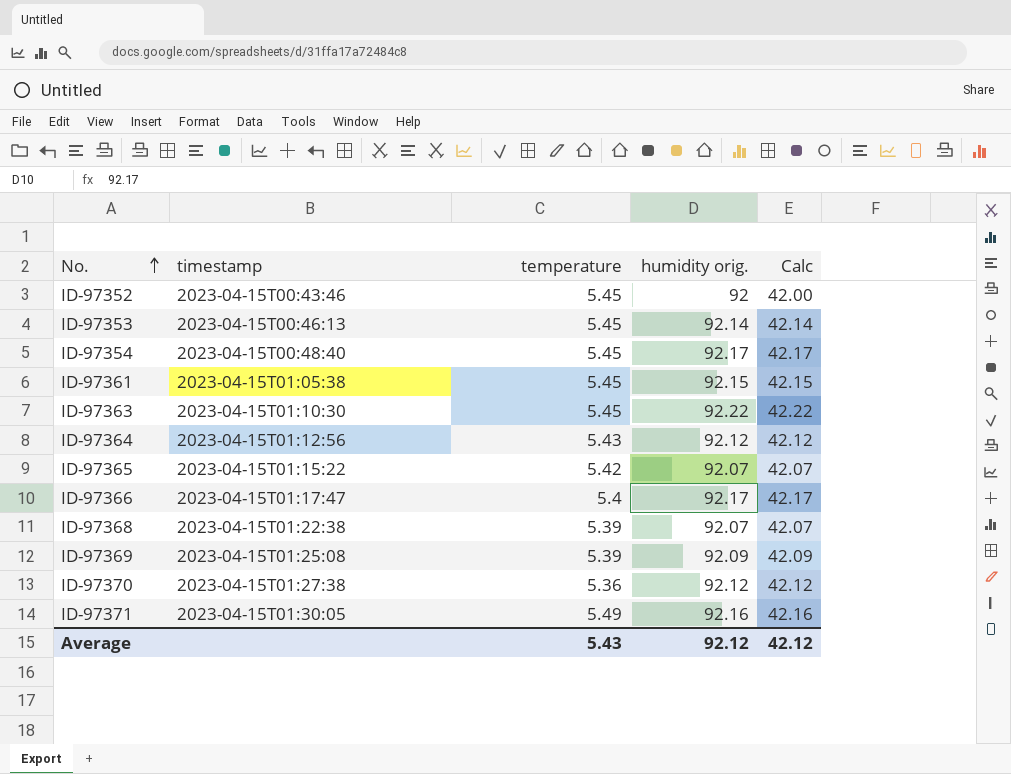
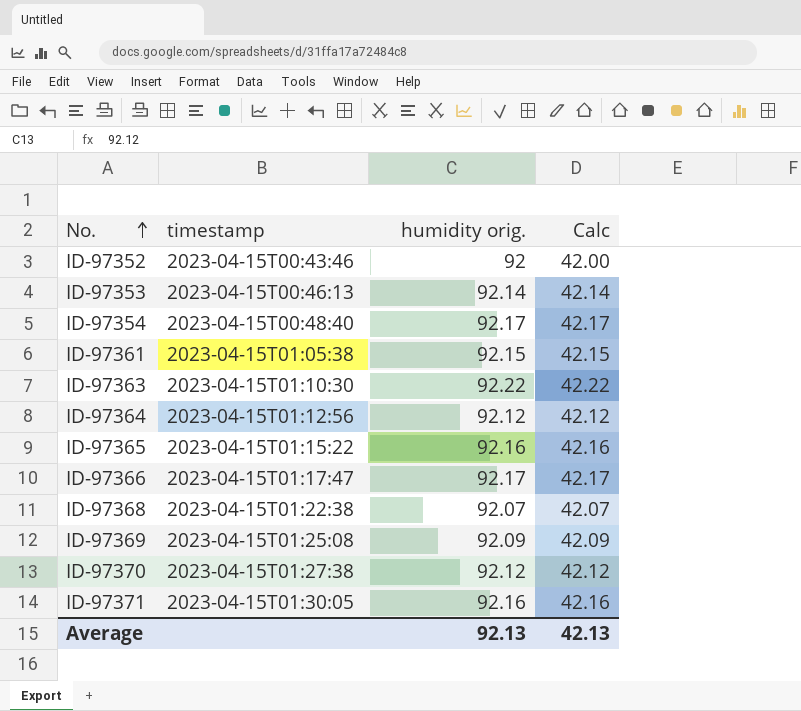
column temperature | position: 3 -> none
ID-97365 | humidity orig.: 92.07 -> 92.16
ID-97365 | Calc: 42.07 -> 42.16
Average | humidity orig.: 92.12 -> 92.13
Average | Calc: 42.12 -> 42.13

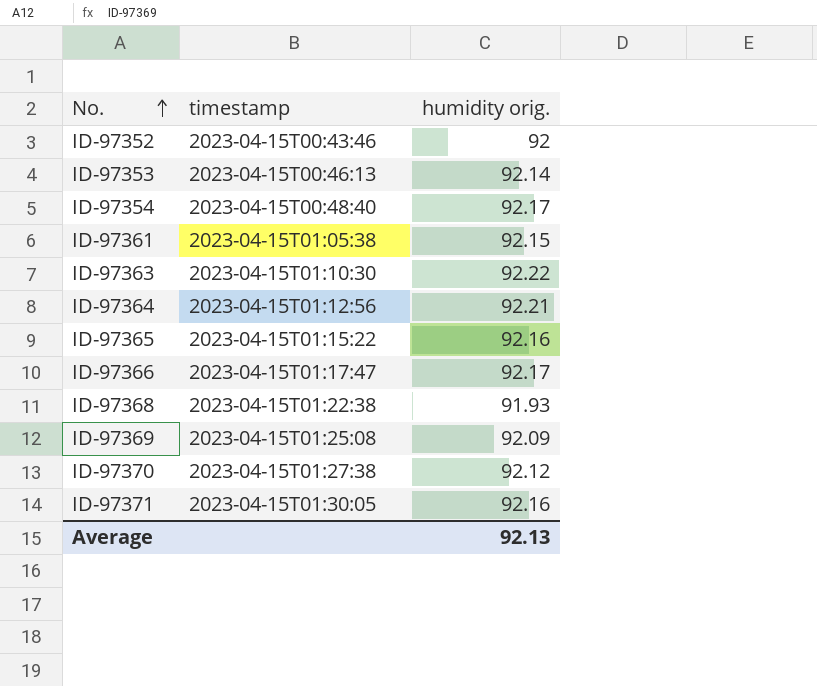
column Calc | formula: [humidity orig.] - 50 -> none
ID-97364 | humidity orig.: 92.12 -> 92.21
ID-97368 | humidity orig.: 92.07 -> 91.93

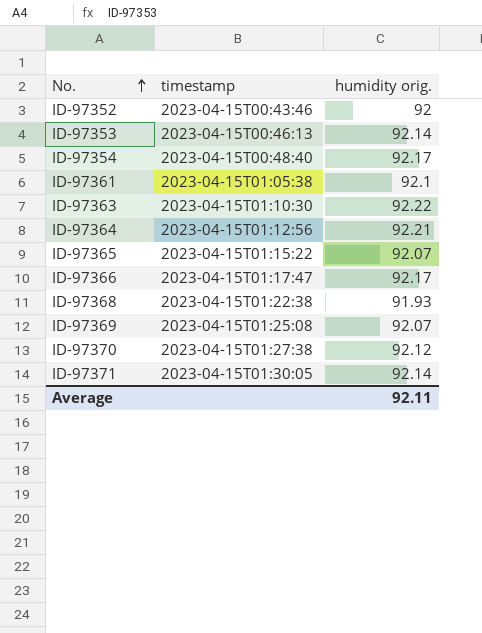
ID-97361 | humidity orig.: 92.15 -> 92.1
ID-97365 | humidity orig.: 92.16 -> 92.07
ID-97369 | humidity orig.: 92.09 -> 92.07
ID-97371 | humidity orig.: 92.16 -> 92.14
Average | humidity orig.: 92.13 -> 92.11

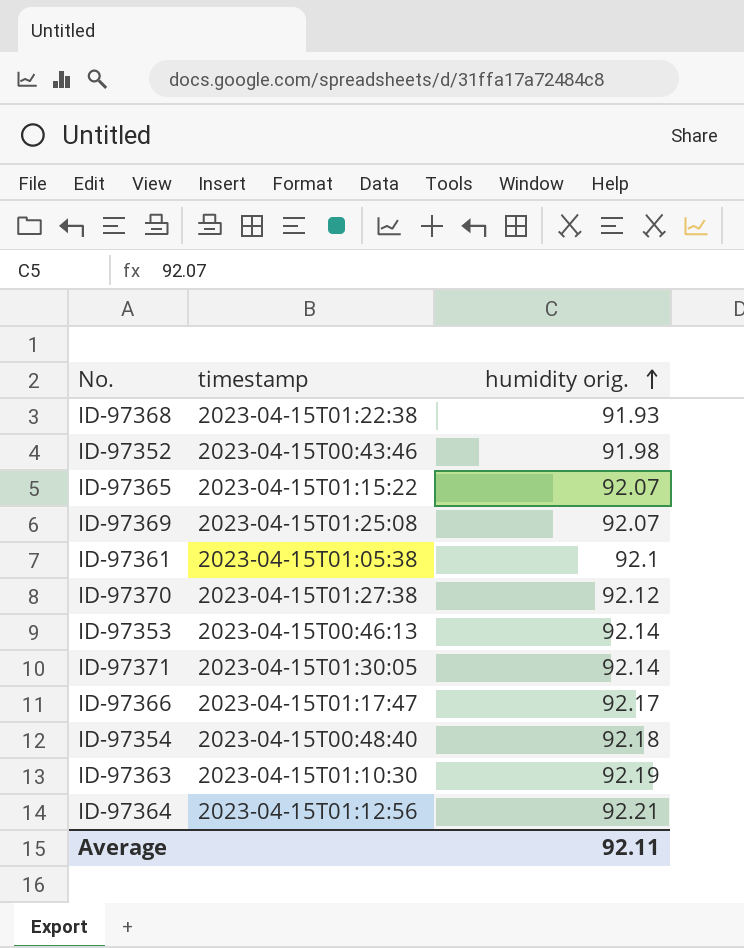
row order: No. ascending -> humidity orig. ascending
ID-97352 | humidity orig.: 92 -> 91.98
ID-97354 | humidity orig.: 92.17 -> 92.18
ID-97363 | humidity orig.: 92.22 -> 92.19

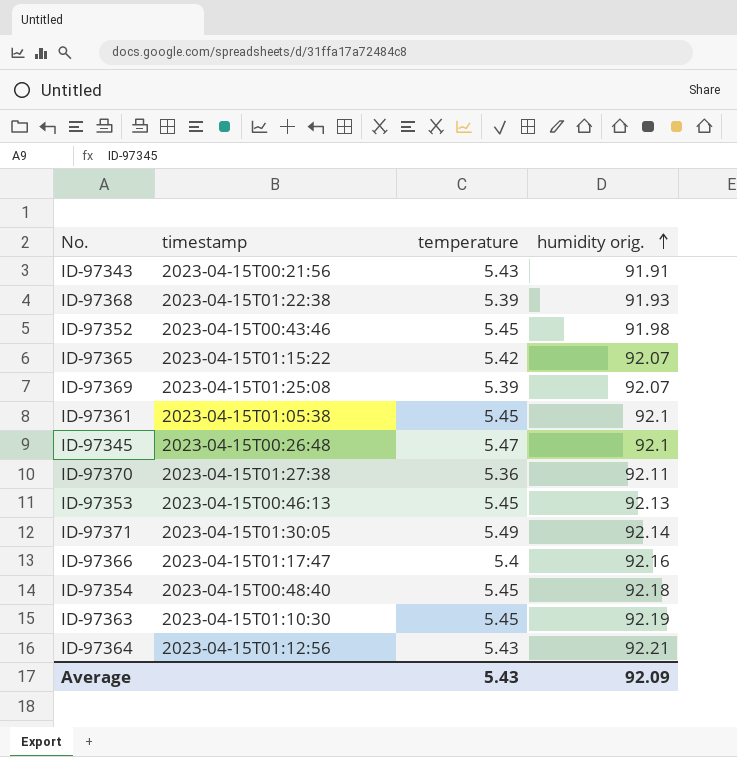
column temperature | position: none -> 3
row ID-97343: none -> 2023-04-15T00:21:56 | 5.43 | 91.91
row ID-97345: none -> 2023-04-15T00:26:48 | 5.47 | 92.1
ID-97370 | humidity orig.: 92.12 -> 92.11
ID-97353 | humidity orig.: 92.14 -> 92.13
ID-97366 | humidity orig.: 92.17 -> 92.16
Average | humidity orig.: 92.11 -> 92.09

